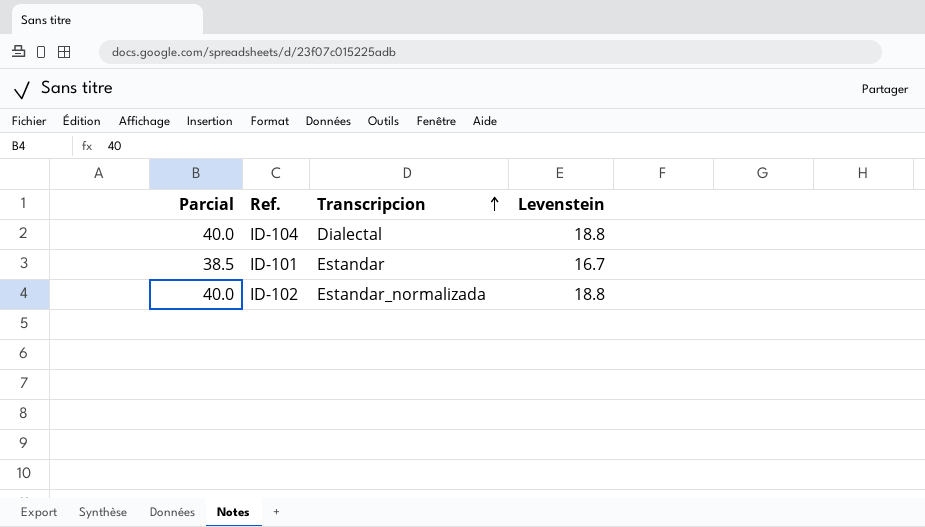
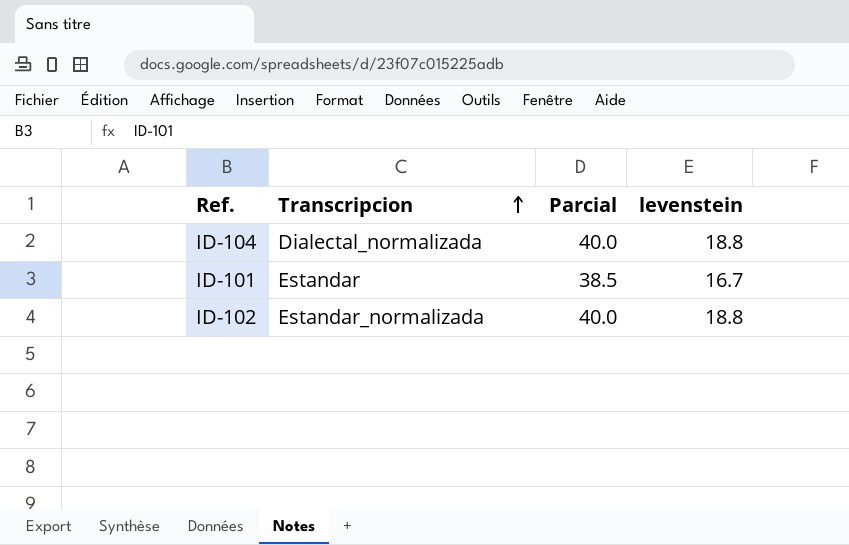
column Parcial | position: 1 -> 3
column name: Levenstein -> levenstein
ID-104 | Transcripcion: Dialectal -> Dialectal_normalizada

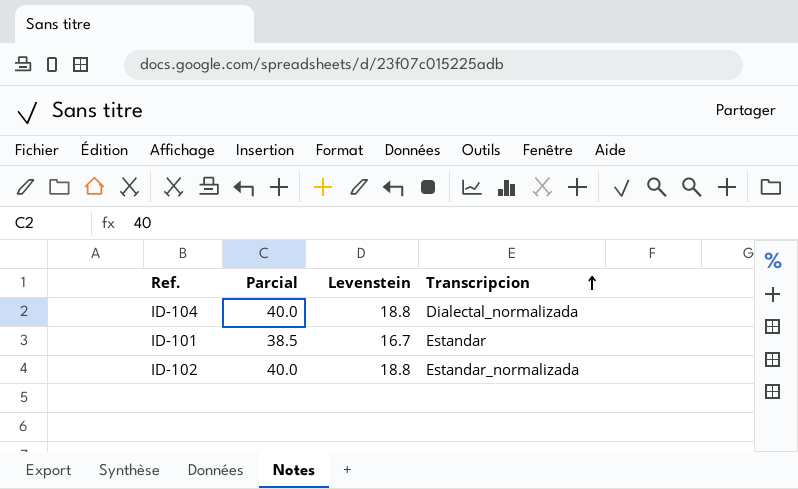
column name: levenstein -> Levenstein
column Transcripcion | position: 2 -> 4

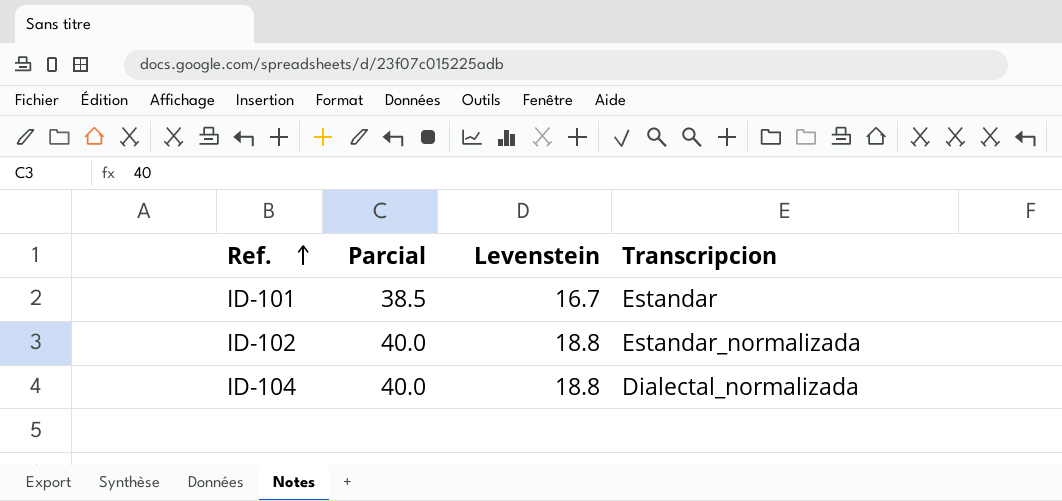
row order: Transcripcion ascending -> Ref. ascending

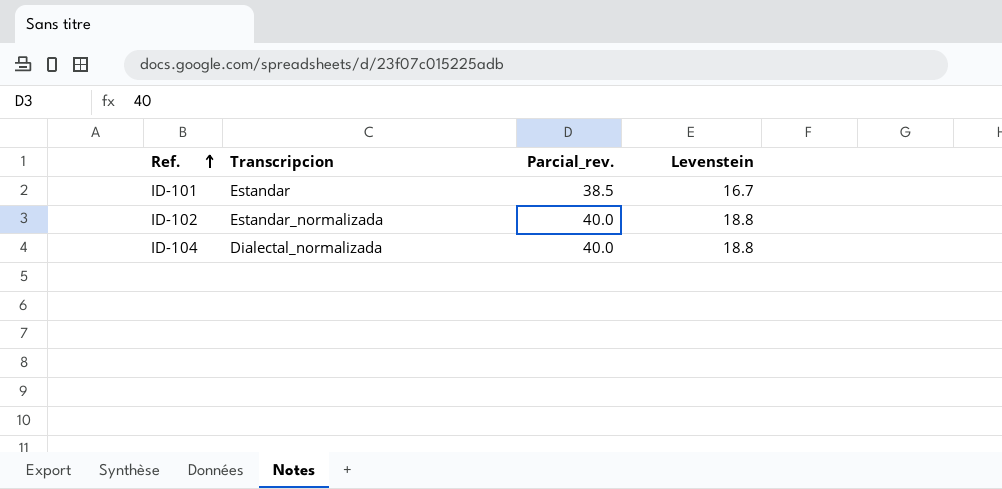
column Transcripcion | position: 4 -> 2
column name: Parcial -> Parcial_rev.

